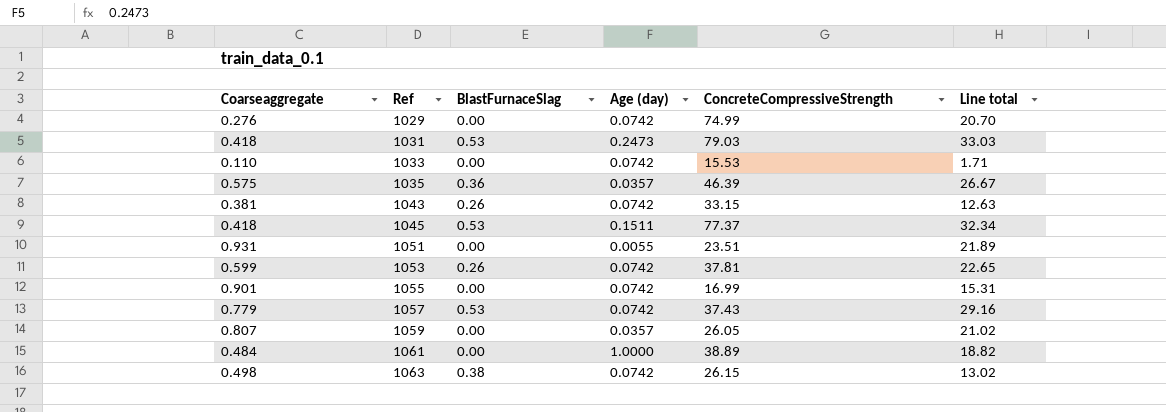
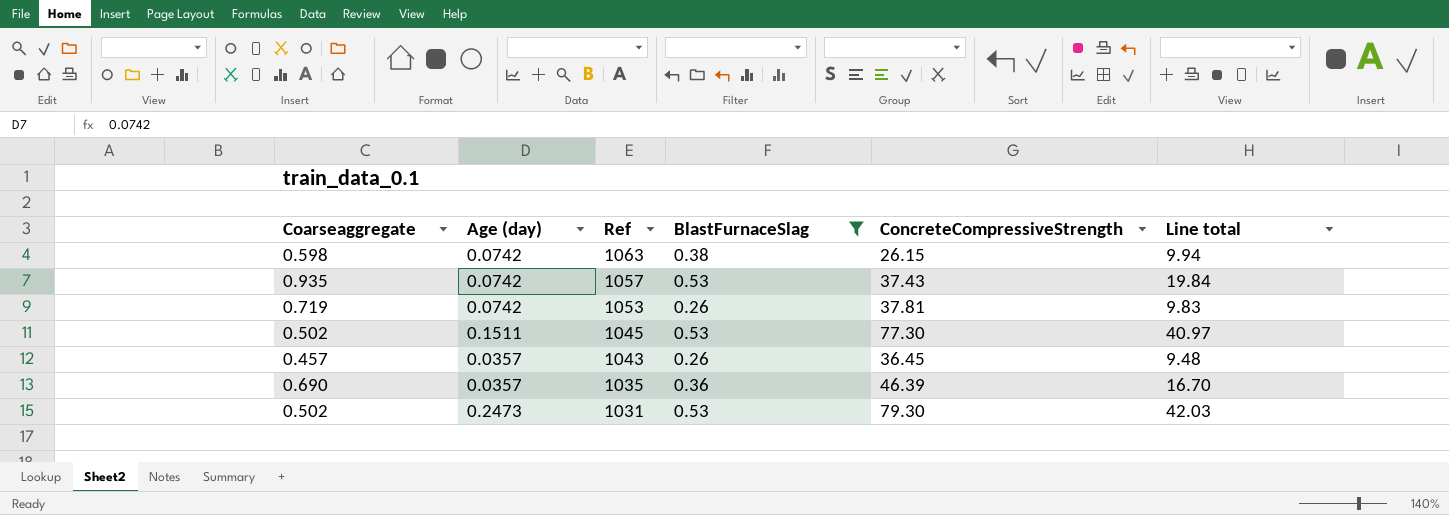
filter: none -> BlastFurnaceSlag != 0.00
row order: Ref ascending -> Ref descending
column Age (day) | position: 4 -> 2
column Line total | formula: [Coarseaggregate] * [ConcreteCompressiveStrength] -> [BlastFurnaceSlag] * [ConcreteCompressiveStrength]
1063 | Coarseaggregate: 0.498 -> 0.598
1057 | Coarseaggregate: 0.779 -> 0.935
1053 | Coarseaggregate: 0.599 -> 0.719
1045 | Coarseaggregate: 0.418 -> 0.502
1045 | ConcreteCompressiveStrength: 77.37 -> 77.30
1043 | Coarseaggregate: 0.381 -> 0.457
1043 | Age (day): 0.0742 -> 0.0357
1043 | ConcreteCompressiveStrength: 33.15 -> 36.45
1035 | Coarseaggregate: 0.575 -> 0.690
1031 | Coarseaggregate: 0.418 -> 0.502
1031 | ConcreteCompressiveStrength: 79.03 -> 79.30

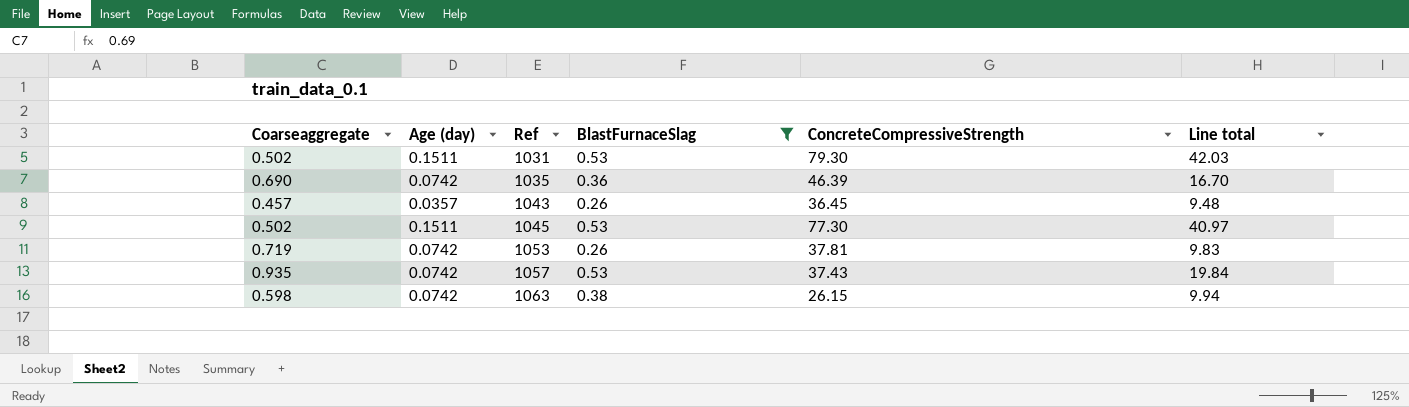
row order: Ref descending -> Ref ascending
1031 | Age (day): 0.2473 -> 0.1511
1035 | Age (day): 0.0357 -> 0.0742

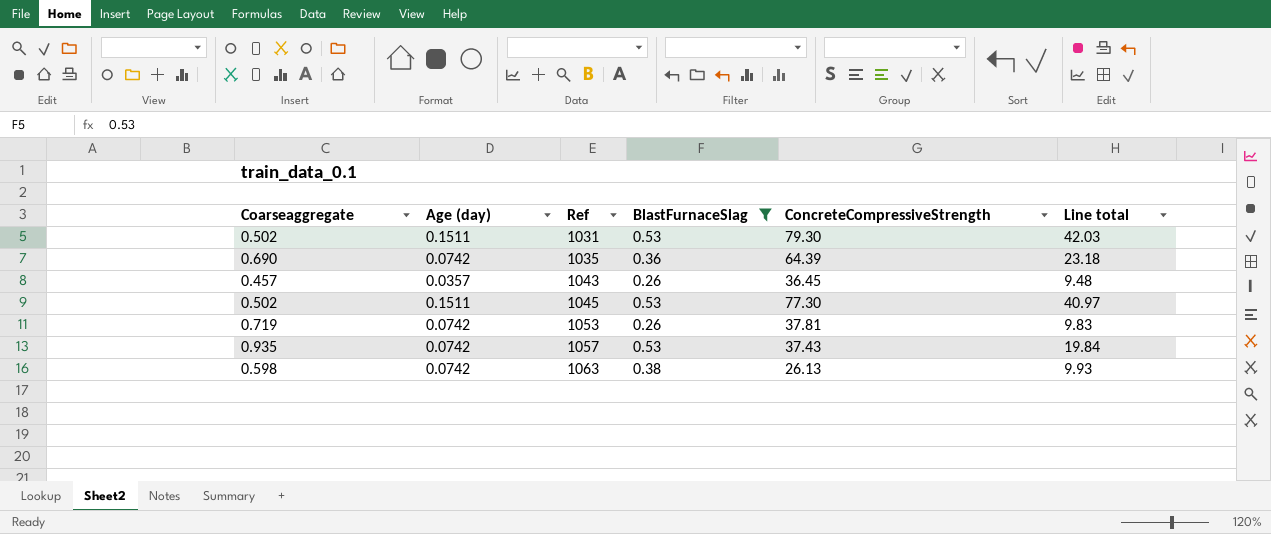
1035 | ConcreteCompressiveStrength: 46.39 -> 64.39
1035 | Line total: 16.70 -> 23.18
1063 | ConcreteCompressiveStrength: 26.15 -> 26.13
1063 | Line total: 9.94 -> 9.93

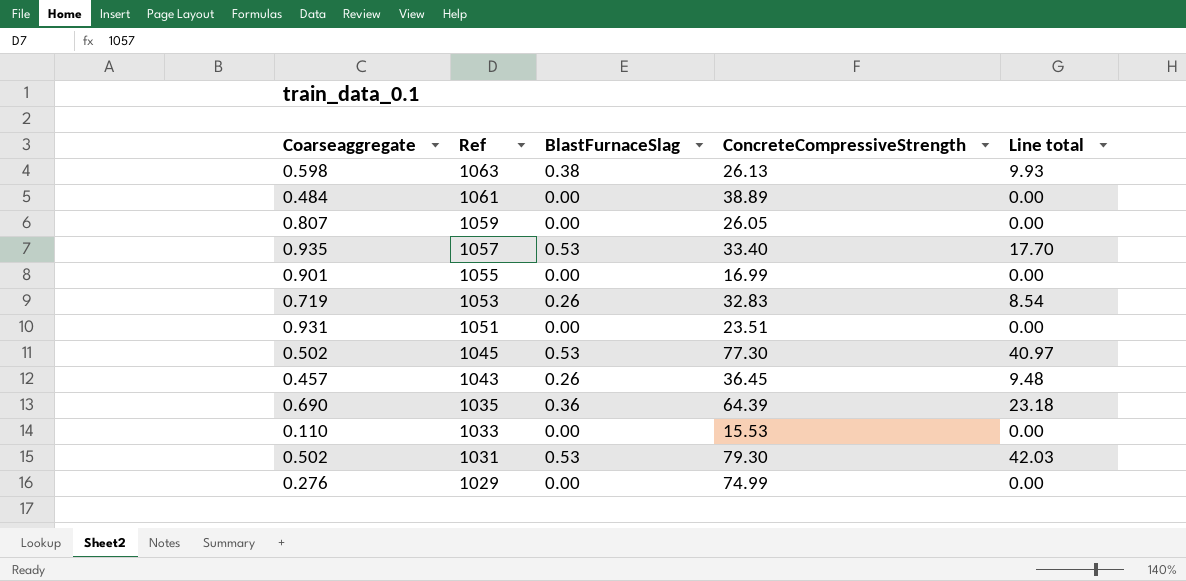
filter: BlastFurnaceSlag != 0.00 -> none
row order: Ref ascending -> Ref descending
column Age (day) | position: 2 -> none
1057 | ConcreteCompressiveStrength: 37.43 -> 33.40
1057 | Line total: 19.84 -> 17.70
1053 | ConcreteCompressiveStrength: 37.81 -> 32.83
1053 | Line total: 9.83 -> 8.54

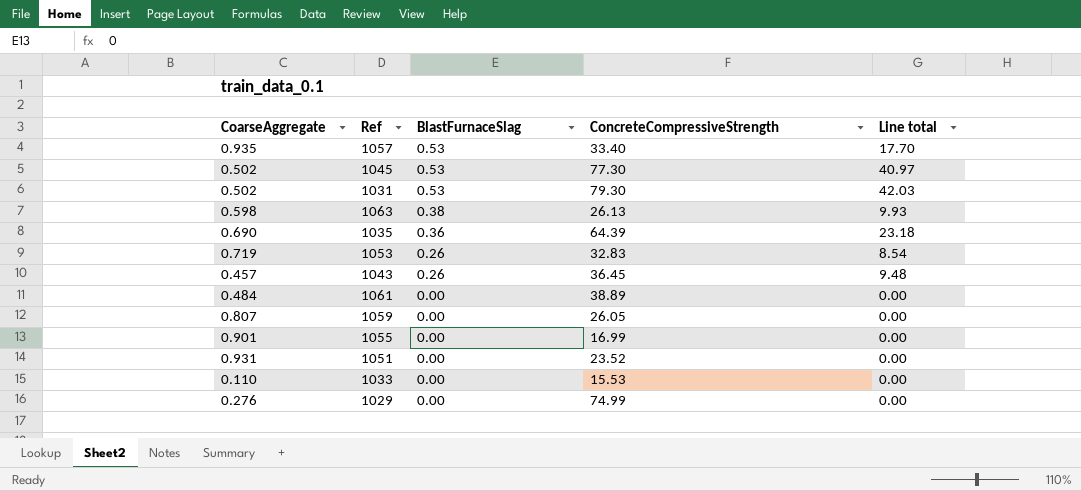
row order: Ref descending -> BlastFurnaceSlag descending
column name: Coarseaggregate -> CoarseAggregate
1051 | ConcreteCompressiveStrength: 23.51 -> 23.52

